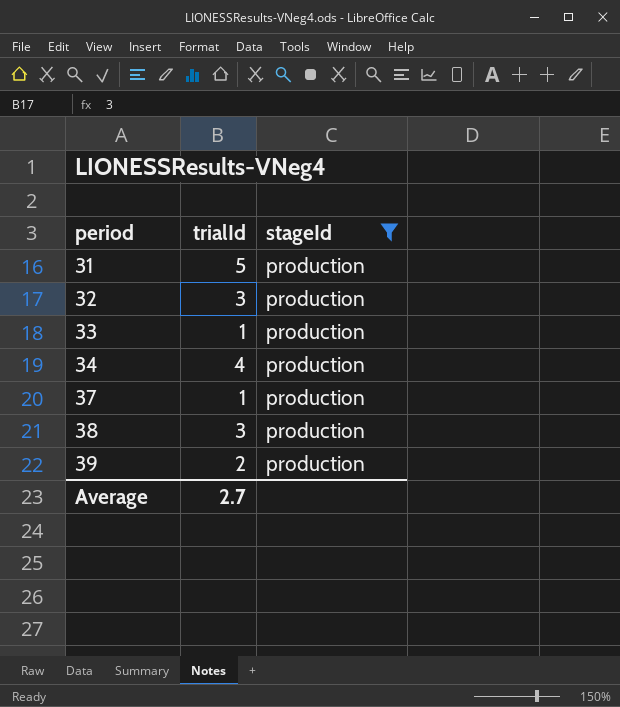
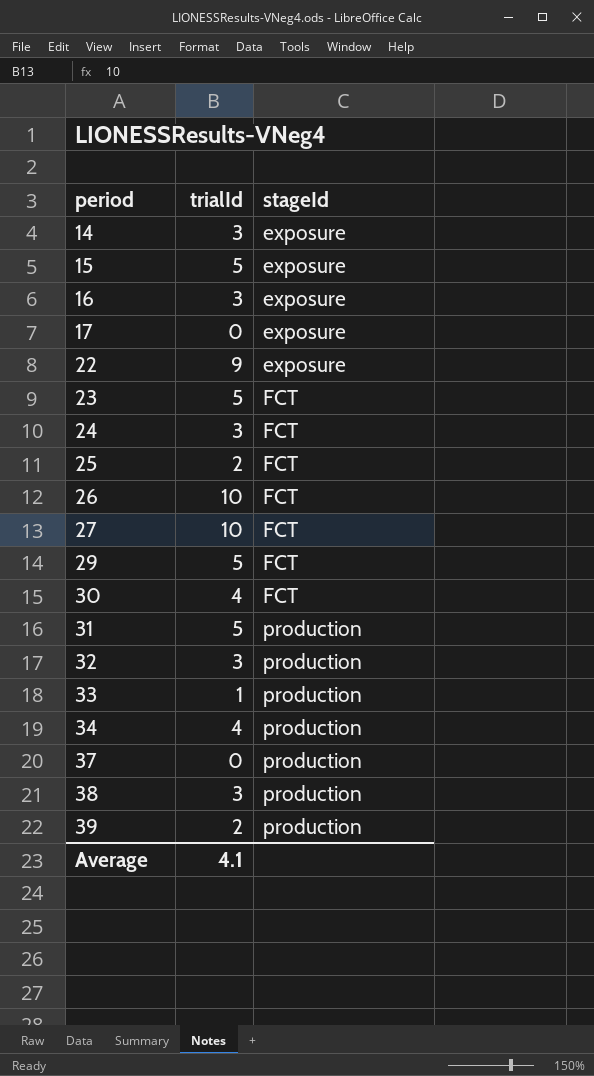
filter: stageId = production -> none
37 | trialId: 1 -> 0
Average | trialId: 2.7 -> 4.1

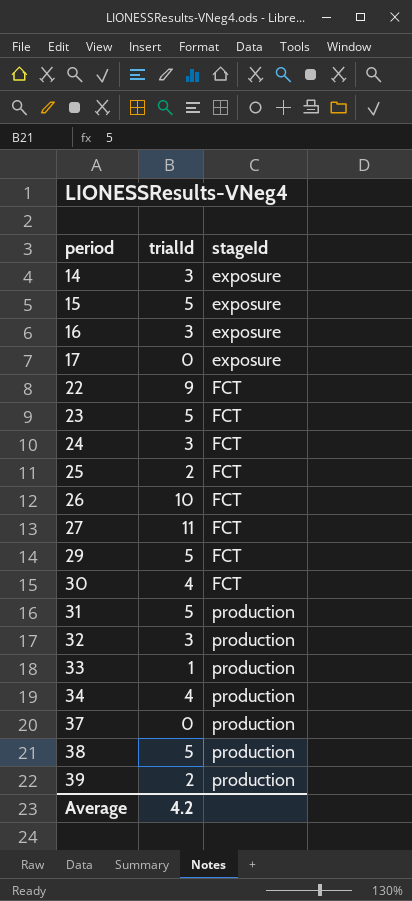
22 | stageId: exposure -> FCT
27 | trialId: 10 -> 11
38 | trialId: 3 -> 5
Average | trialId: 4.1 -> 4.2

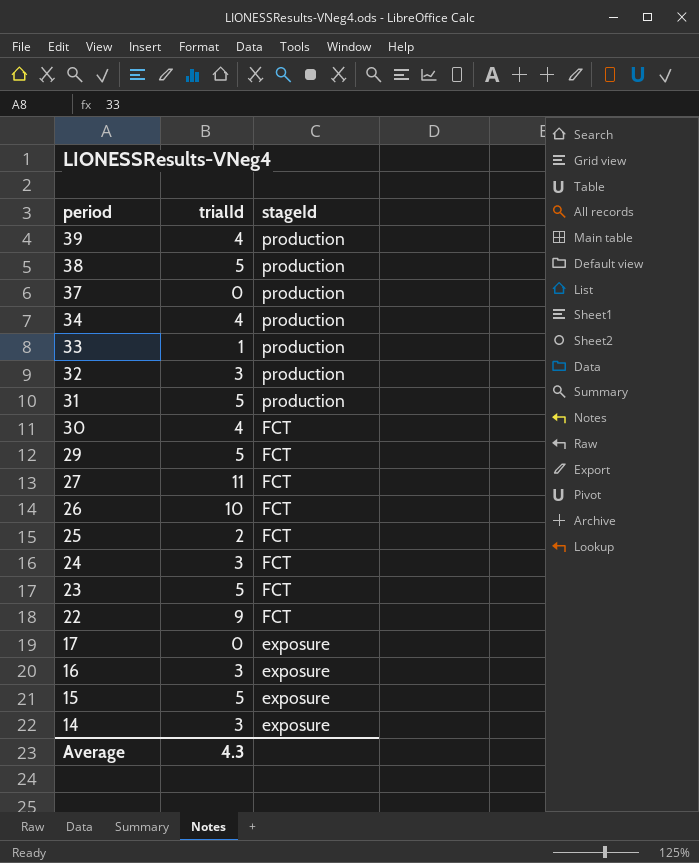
row order: period ascending -> period descending
39 | trialId: 2 -> 4
Average | trialId: 4.2 -> 4.3

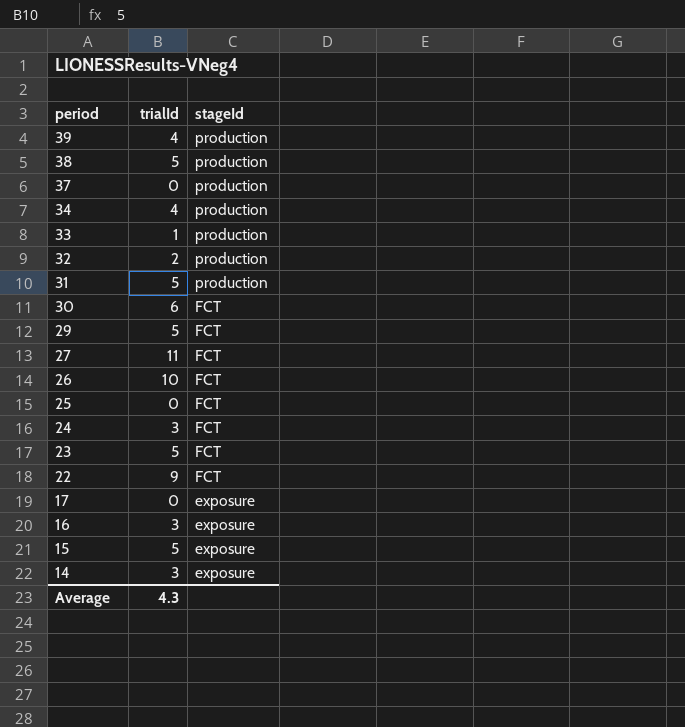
32 | trialId: 3 -> 2
30 | trialId: 4 -> 6
25 | trialId: 2 -> 0

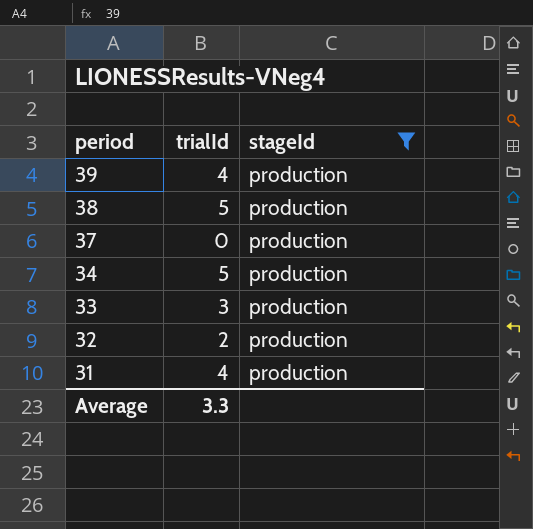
filter: none -> stageId = production
34 | trialId: 4 -> 5
33 | trialId: 1 -> 3
31 | trialId: 5 -> 4
Average | trialId: 4.3 -> 3.3

